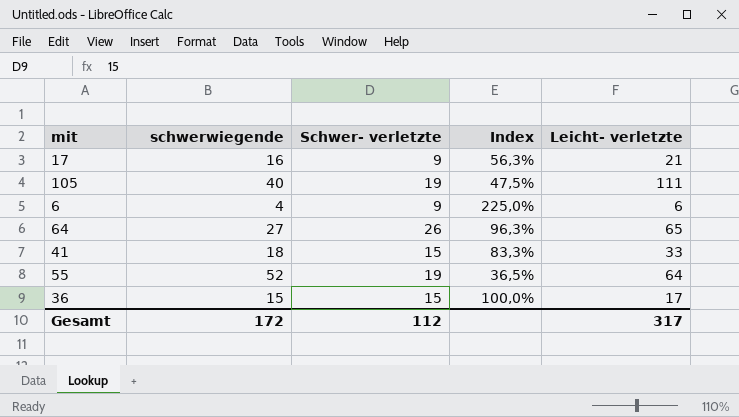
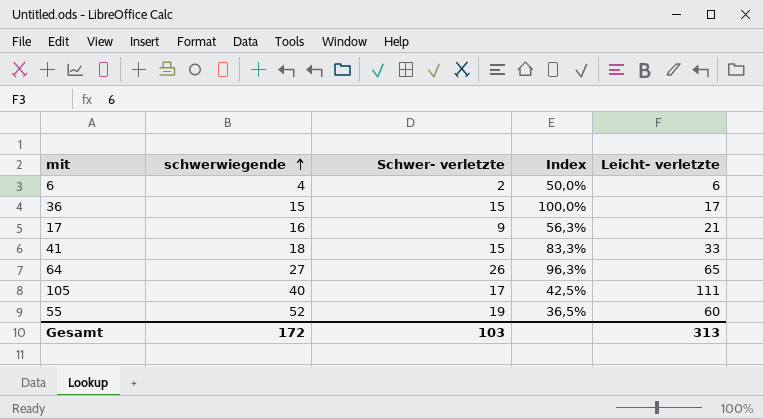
row order: none -> schwerwiegende ascending
6 | Schwer- verletzte: 9 -> 2
6 | Index: 225,0% -> 50,0%
105 | Schwer- verletzte: 19 -> 17
105 | Index: 47,5% -> 42,5%
55 | Leicht- verletzte: 64 -> 60
Gesamt | Schwer- verletzte: 112 -> 103
Gesamt | Leicht- verletzte: 317 -> 313

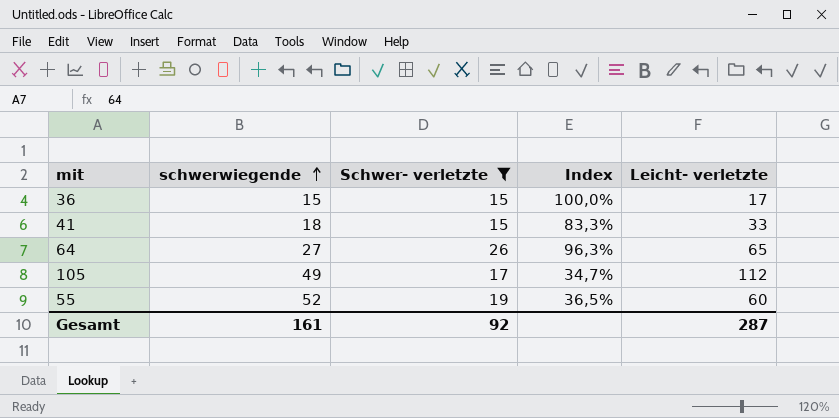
filter: none -> Schwer- verletzte >= 15
105 | schwerwiegende: 40 -> 49
105 | Index: 42,5% -> 34,7%
105 | Leicht- verletzte: 111 -> 112
Gesamt | schwerwiegende: 172 -> 161
Gesamt | Schwer- verletzte: 103 -> 92
Gesamt | Leicht- verletzte: 313 -> 287

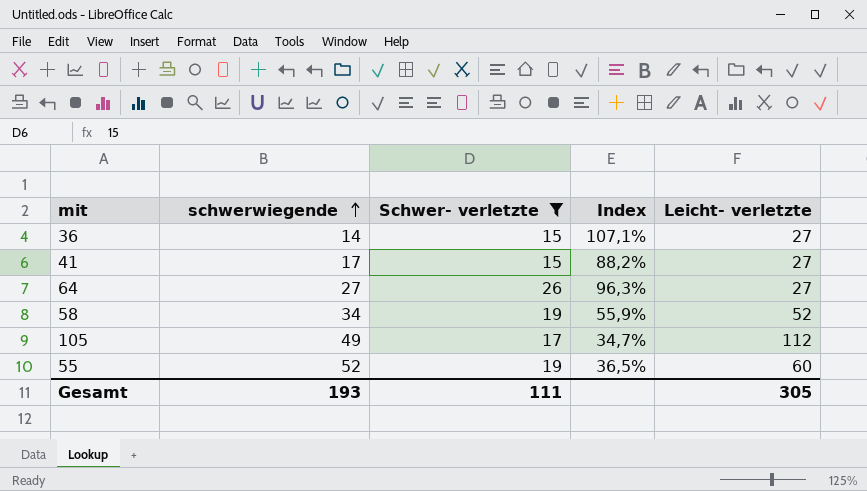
36 | schwerwiegende: 15 -> 14
36 | Index: 100,0% -> 107,1%
36 | Leicht- verletzte: 17 -> 27
41 | schwerwiegende: 18 -> 17
41 | Index: 83,3% -> 88,2%
41 | Leicht- verletzte: 33 -> 27
64 | Leicht- verletzte: 65 -> 27
row 58: none -> 34 | 19 | 55,9% | 52
Gesamt | schwerwiegende: 161 -> 193
Gesamt | Schwer- verletzte: 92 -> 111
Gesamt | Leicht- verletzte: 287 -> 305

